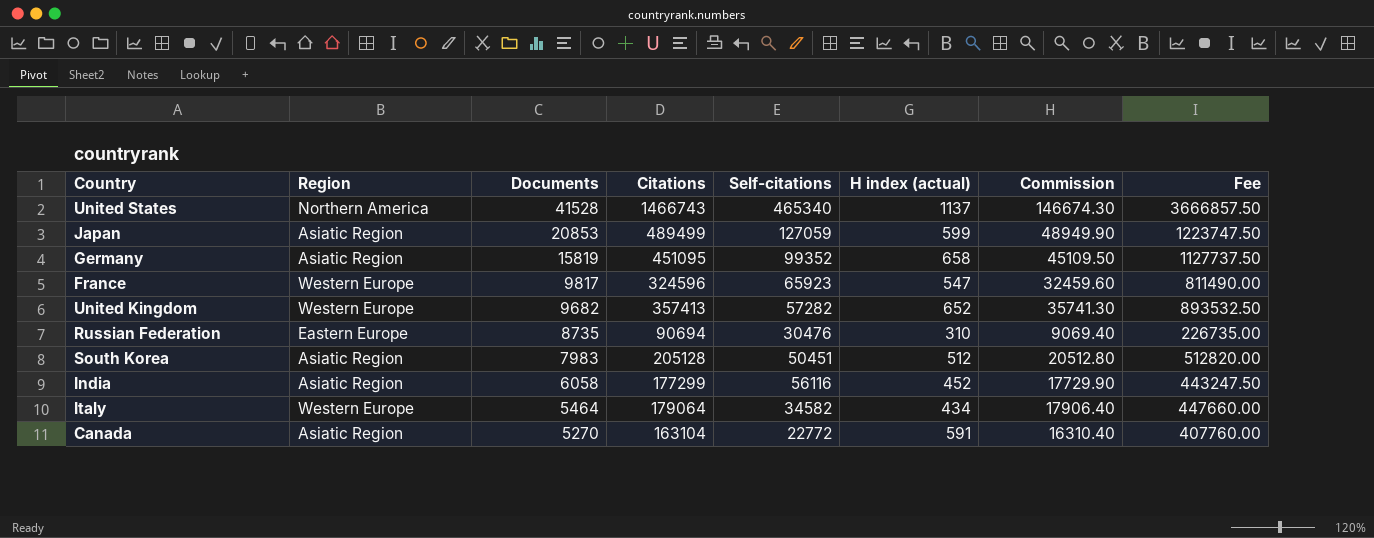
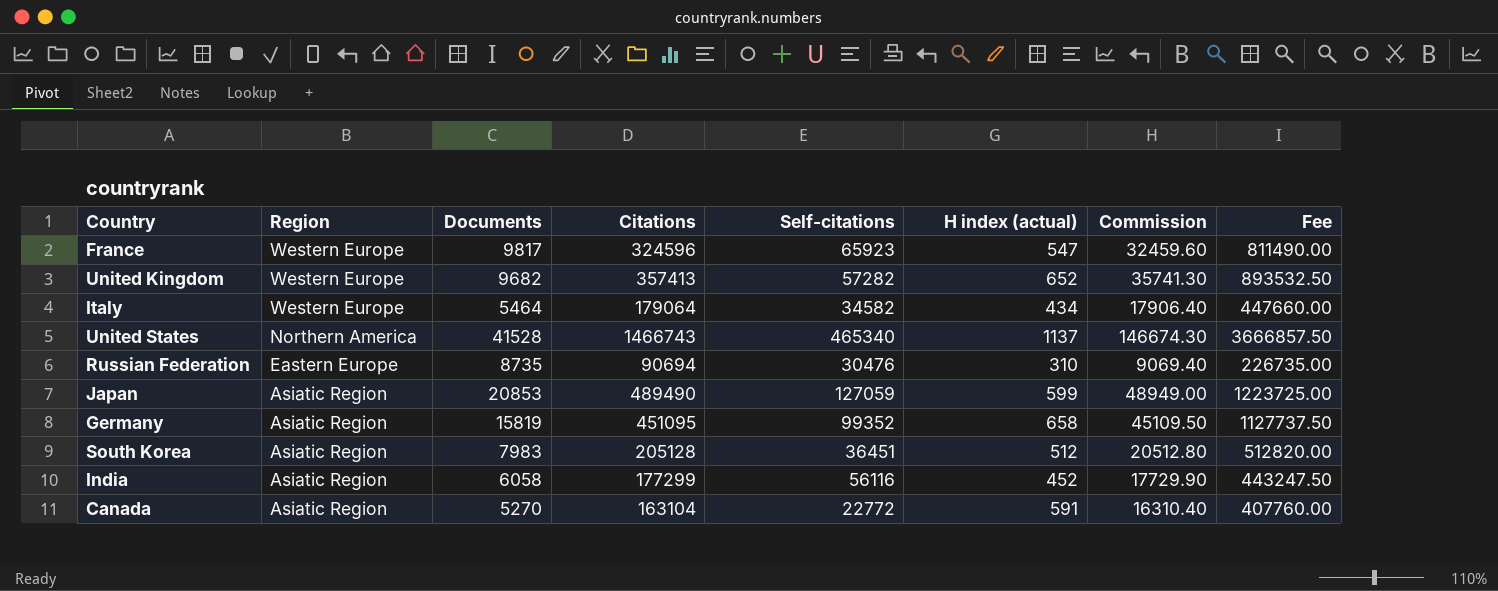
row order: Documents descending -> Region descending
Japan | Citations: 489499 -> 489490
Japan | Commission: 48949.90 -> 48949.00
Japan | Fee: 1223747.50 -> 1223725.00
South Korea | Self-citations: 50451 -> 36451

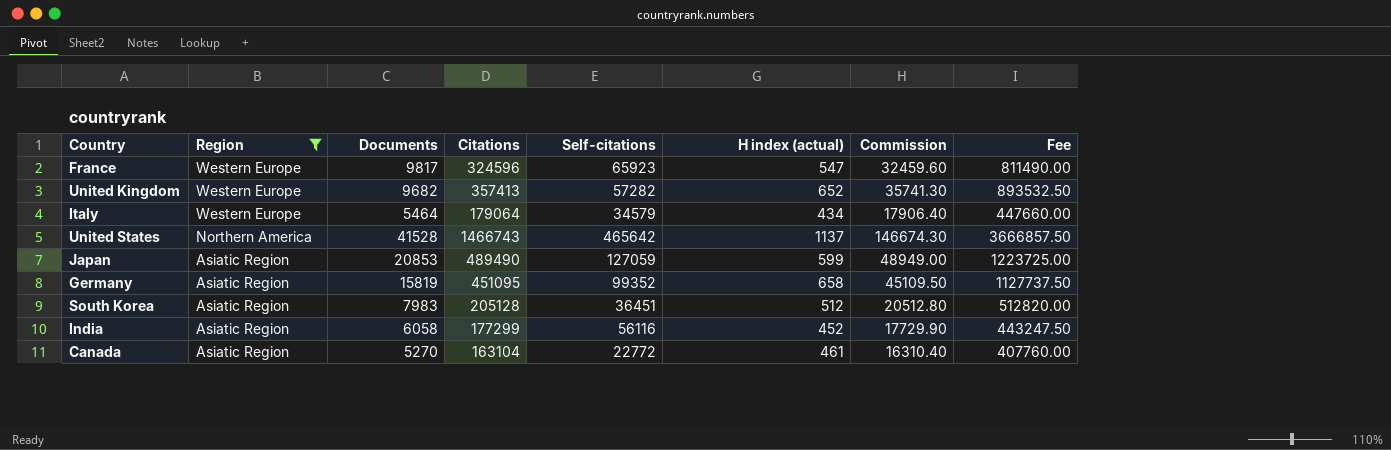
filter: none -> Region != Eastern Europe
Italy | Self-citations: 34582 -> 34579
United States | Self-citations: 465340 -> 465642
Canada | H index (actual): 591 -> 461

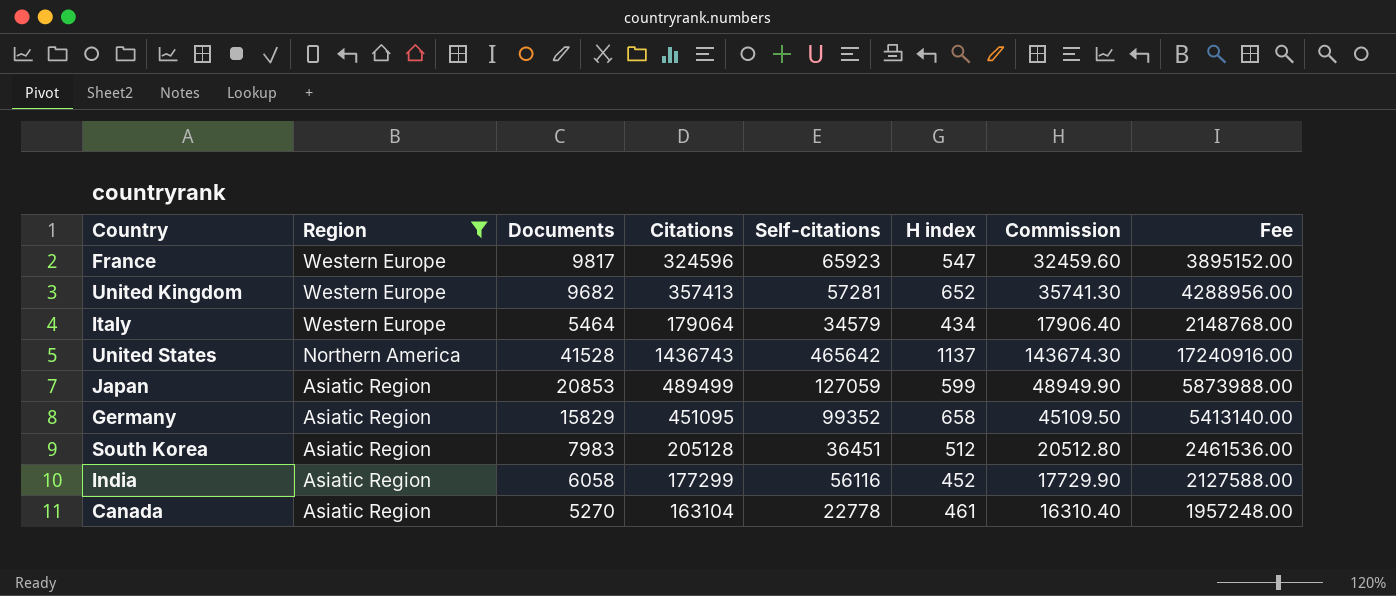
column name: H index (actual) -> H index
column Fee | formula: [Citations] * 2.5 -> [Citations] * 12
United Kingdom | Self-citations: 57282 -> 57281
United States | Citations: 1466743 -> 1436743
United States | Commission: 146674.30 -> 143674.30
Japan | Citations: 489490 -> 489499
Japan | Commission: 48949.00 -> 48949.90
Germany | Documents: 15819 -> 15829
Canada | Self-citations: 22772 -> 22778

